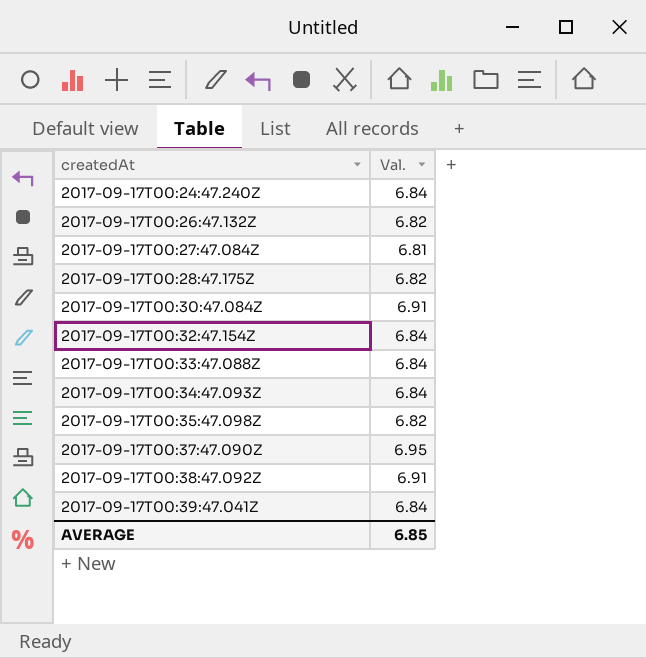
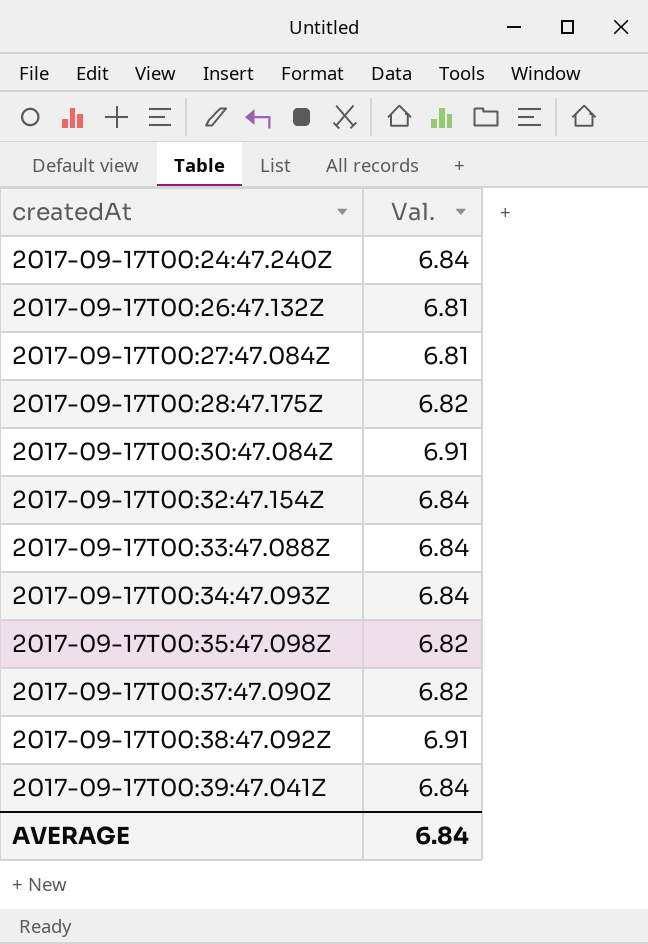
2017-09-17T00:26:47.132Z | Val.: 6.82 -> 6.81
2017-09-17T00:37:47.090Z | Val.: 6.95 -> 6.82
AVERAGE | Val.: 6.85 -> 6.84

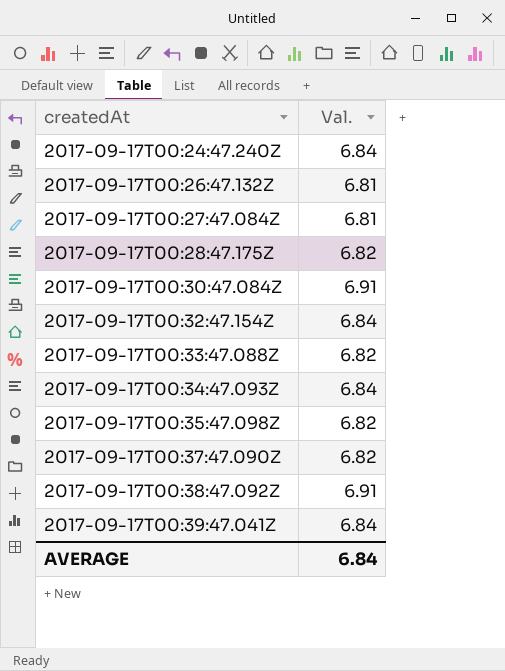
2017-09-17T00:33:47.088Z | Val.: 6.84 -> 6.82

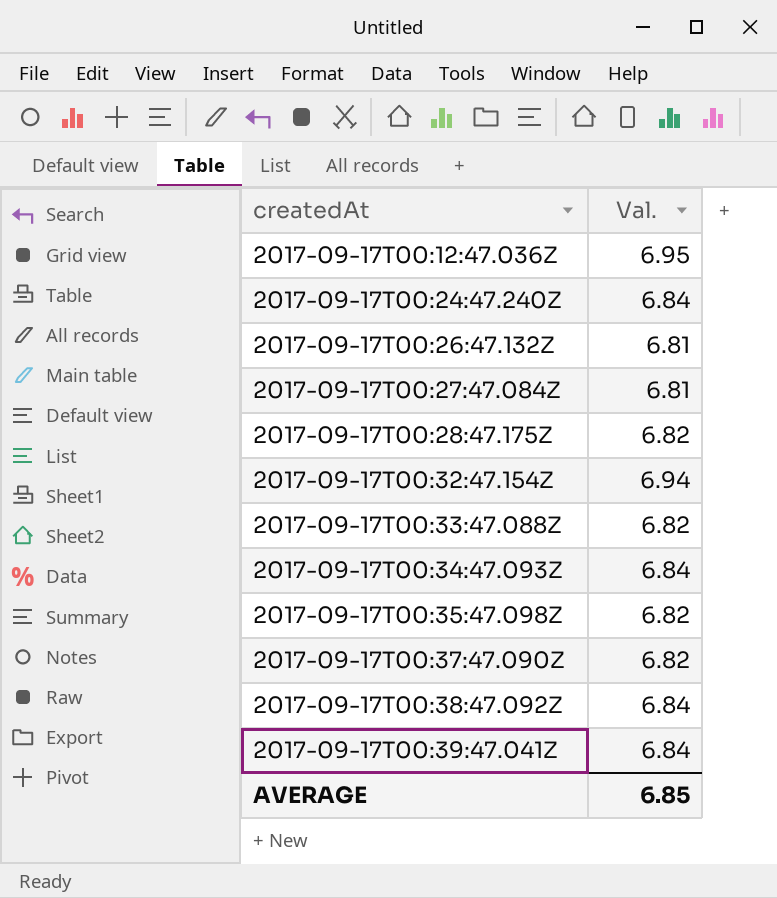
row 2017-09-17T00:30:47.084Z: 6.91 -> none
row 2017-09-17T00:12:47.036Z: none -> 6.95
2017-09-17T00:32:47.154Z | Val.: 6.84 -> 6.94
2017-09-17T00:38:47.092Z | Val.: 6.91 -> 6.84
AVERAGE | Val.: 6.84 -> 6.85

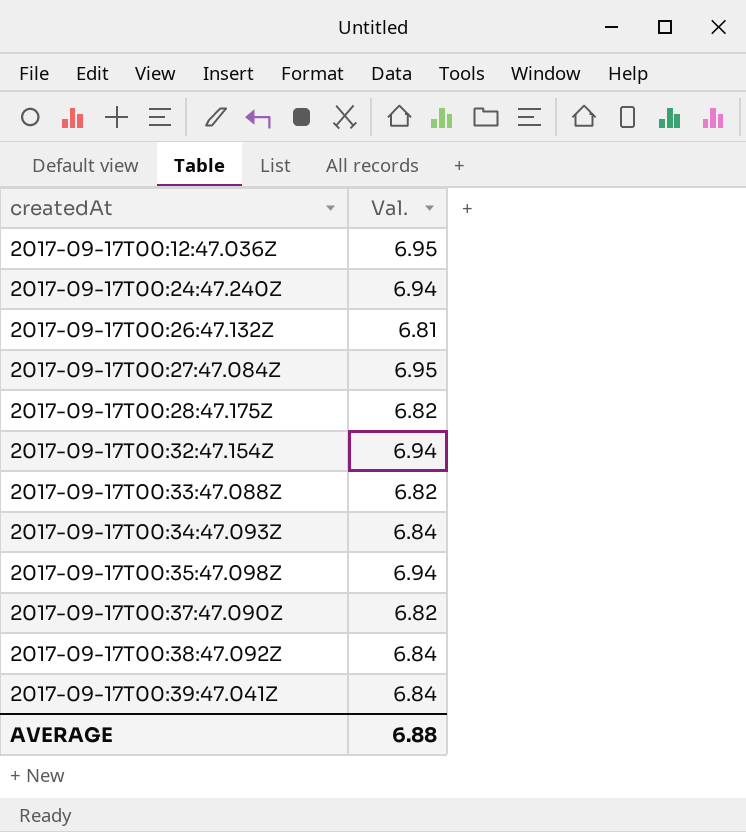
2017-09-17T00:24:47.240Z | Val.: 6.84 -> 6.94
2017-09-17T00:27:47.084Z | Val.: 6.81 -> 6.95
2017-09-17T00:35:47.098Z | Val.: 6.82 -> 6.94
AVERAGE | Val.: 6.85 -> 6.88

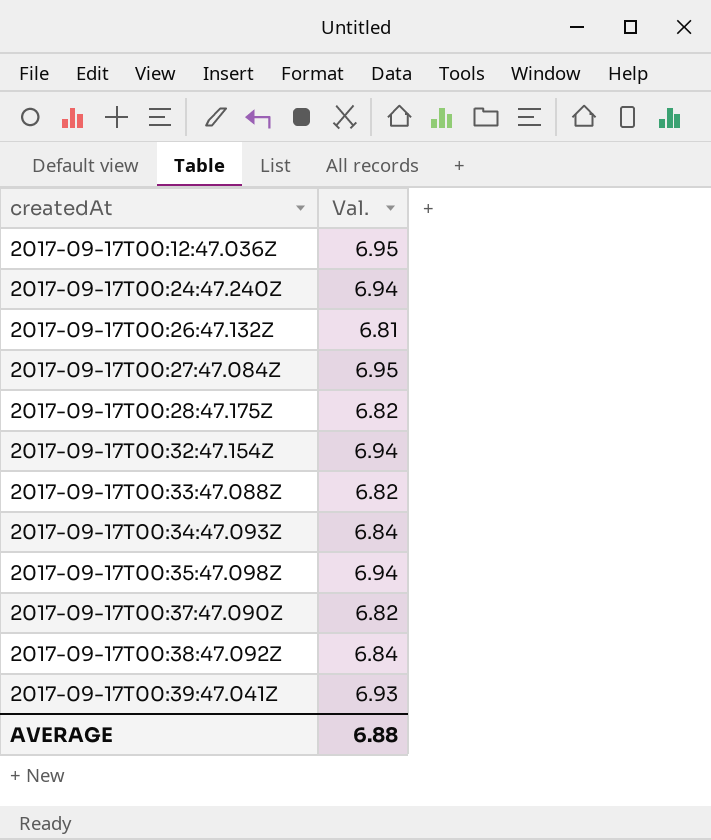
2017-09-17T00:39:47.041Z | Val.: 6.84 -> 6.93

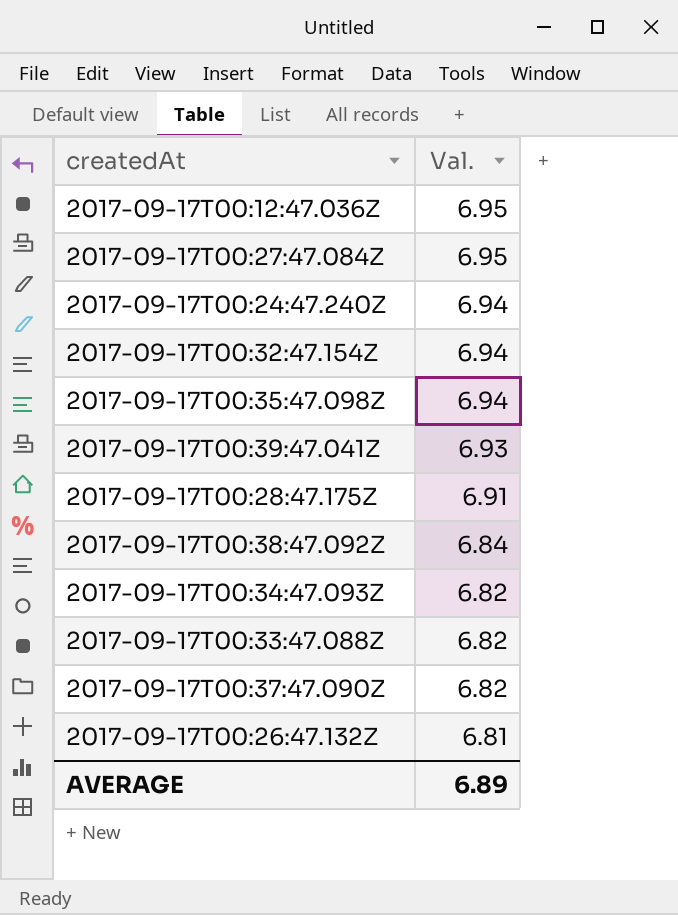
row order: createdAt ascending -> Val. descending
2017-09-17T00:28:47.175Z | Val.: 6.82 -> 6.91
2017-09-17T00:34:47.093Z | Val.: 6.84 -> 6.82
AVERAGE | Val.: 6.88 -> 6.89

